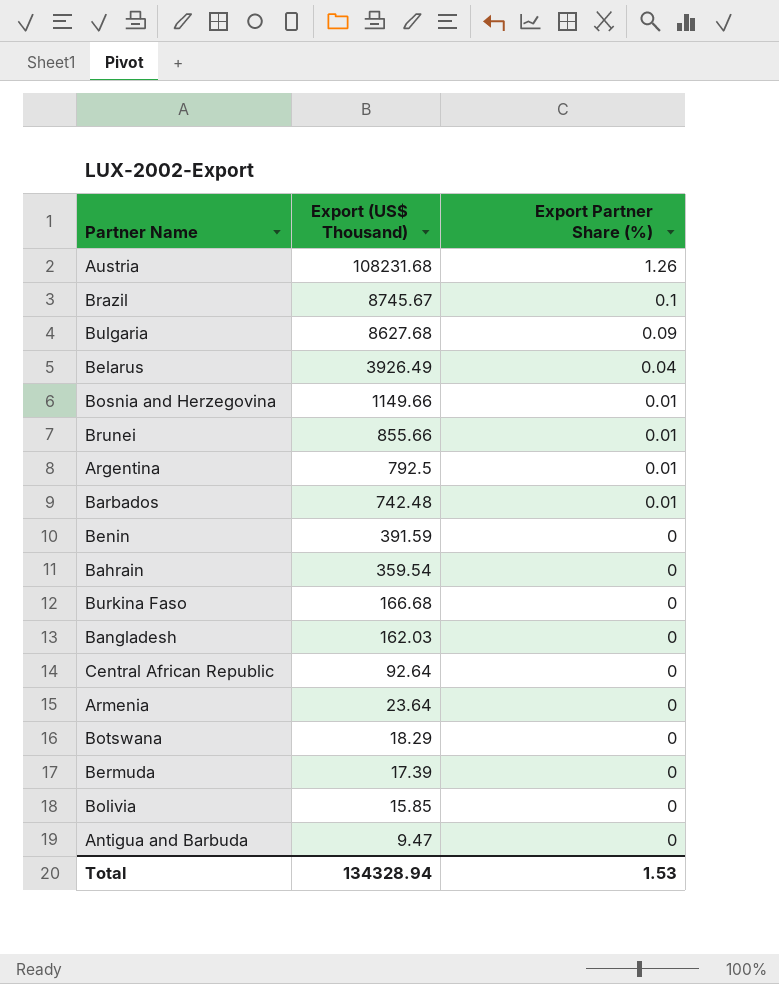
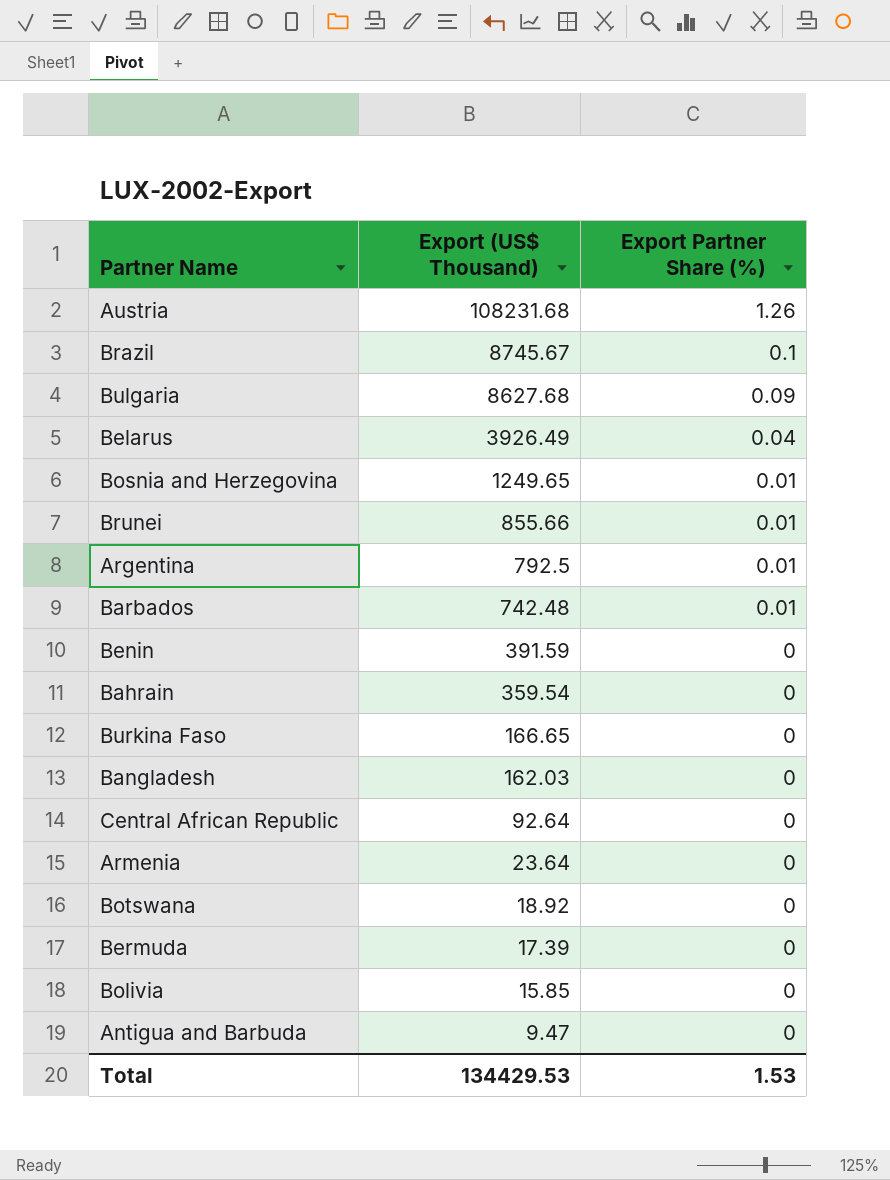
Bosnia and Herzegovina | Export (US$ Thousand): 1149.66 -> 1249.65
Burkina Faso | Export (US$ Thousand): 166.68 -> 166.65
Botswana | Export (US$ Thousand): 18.29 -> 18.92
Total | Export (US$ Thousand): 134328.94 -> 134429.53

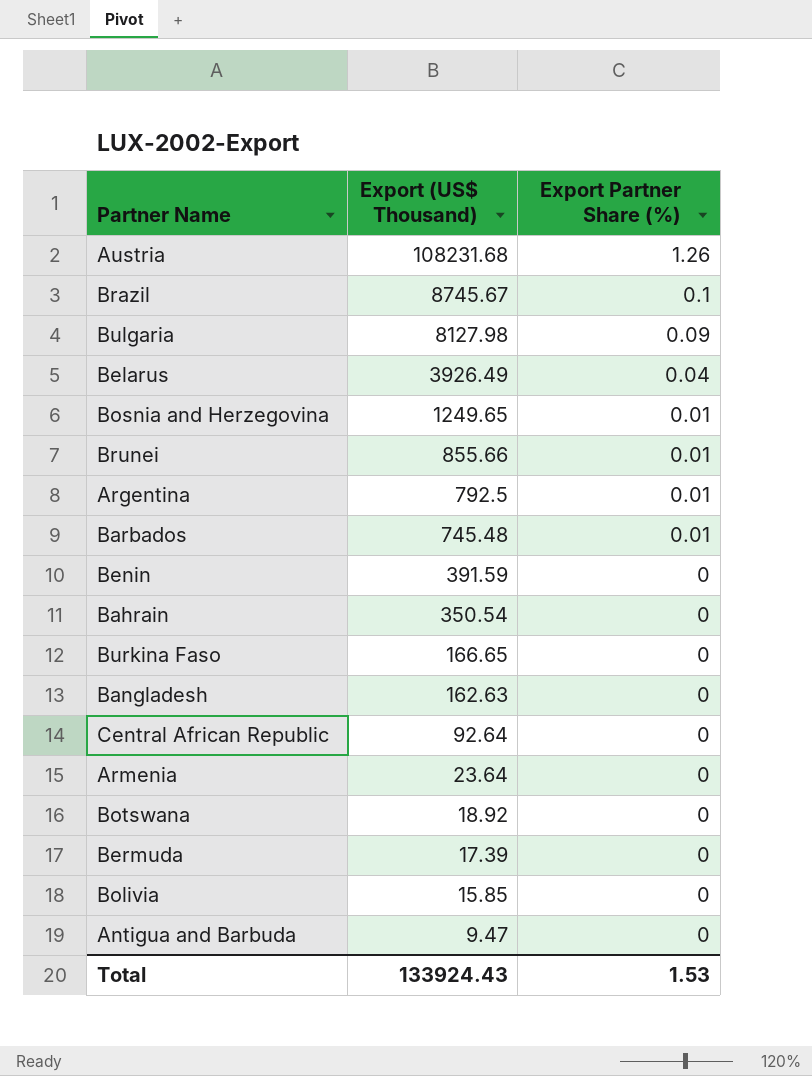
Bulgaria | Export (US$ Thousand): 8627.68 -> 8127.98
Barbados | Export (US$ Thousand): 742.48 -> 745.48
Bahrain | Export (US$ Thousand): 359.54 -> 350.54
Bangladesh | Export (US$ Thousand): 162.03 -> 162.63
Total | Export (US$ Thousand): 134429.53 -> 133924.43

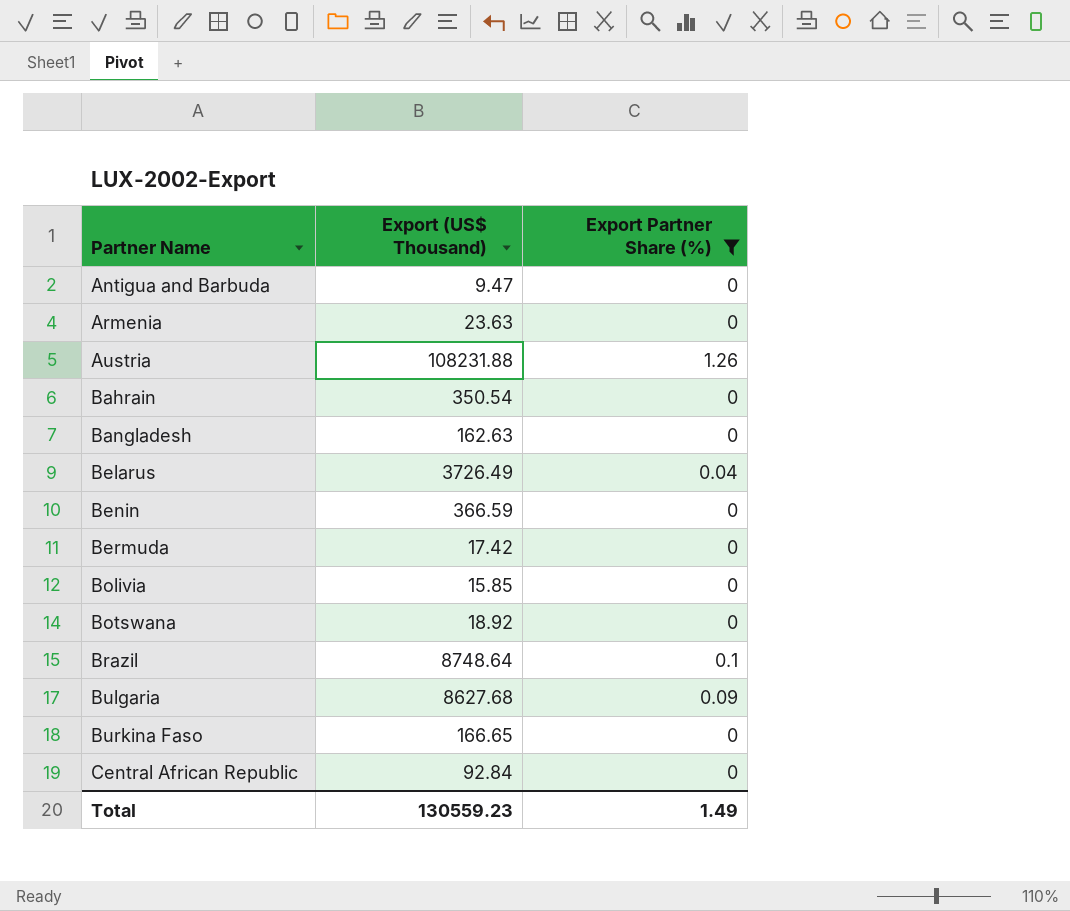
filter: none -> Export Partner Share (%) != 0.01
row order: Export (US$ Thousand) descending -> Partner Name ascending
Armenia | Export (US$ Thousand): 23.64 -> 23.63
Austria | Export (US$ Thousand): 108231.68 -> 108231.88
Belarus | Export (US$ Thousand): 3926.49 -> 3726.49
Benin | Export (US$ Thousand): 391.59 -> 366.59
Bermuda | Export (US$ Thousand): 17.39 -> 17.42
Brazil | Export (US$ Thousand): 8745.67 -> 8748.64
Bulgaria | Export (US$ Thousand): 8127.98 -> 8627.68
Central African Republic | Export (US$ Thousand): 92.64 -> 92.84
Total | Export (US$ Thousand): 133924.43 -> 130559.23
Total | Export Partner Share (%): 1.53 -> 1.49

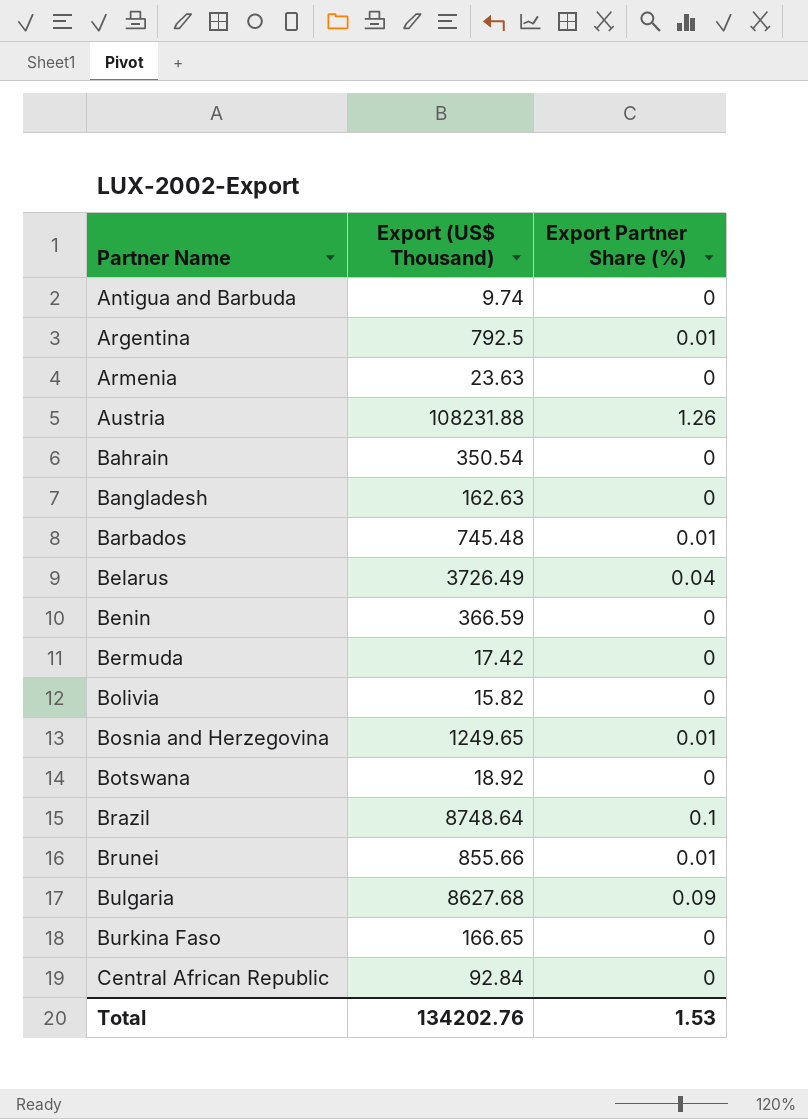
filter: Export Partner Share (%) != 0.01 -> none
Antigua and Barbuda | Export (US$ Thousand): 9.47 -> 9.74
Bolivia | Export (US$ Thousand): 15.85 -> 15.82
Total | Export (US$ Thousand): 130559.23 -> 134202.76
Total | Export Partner Share (%): 1.49 -> 1.53

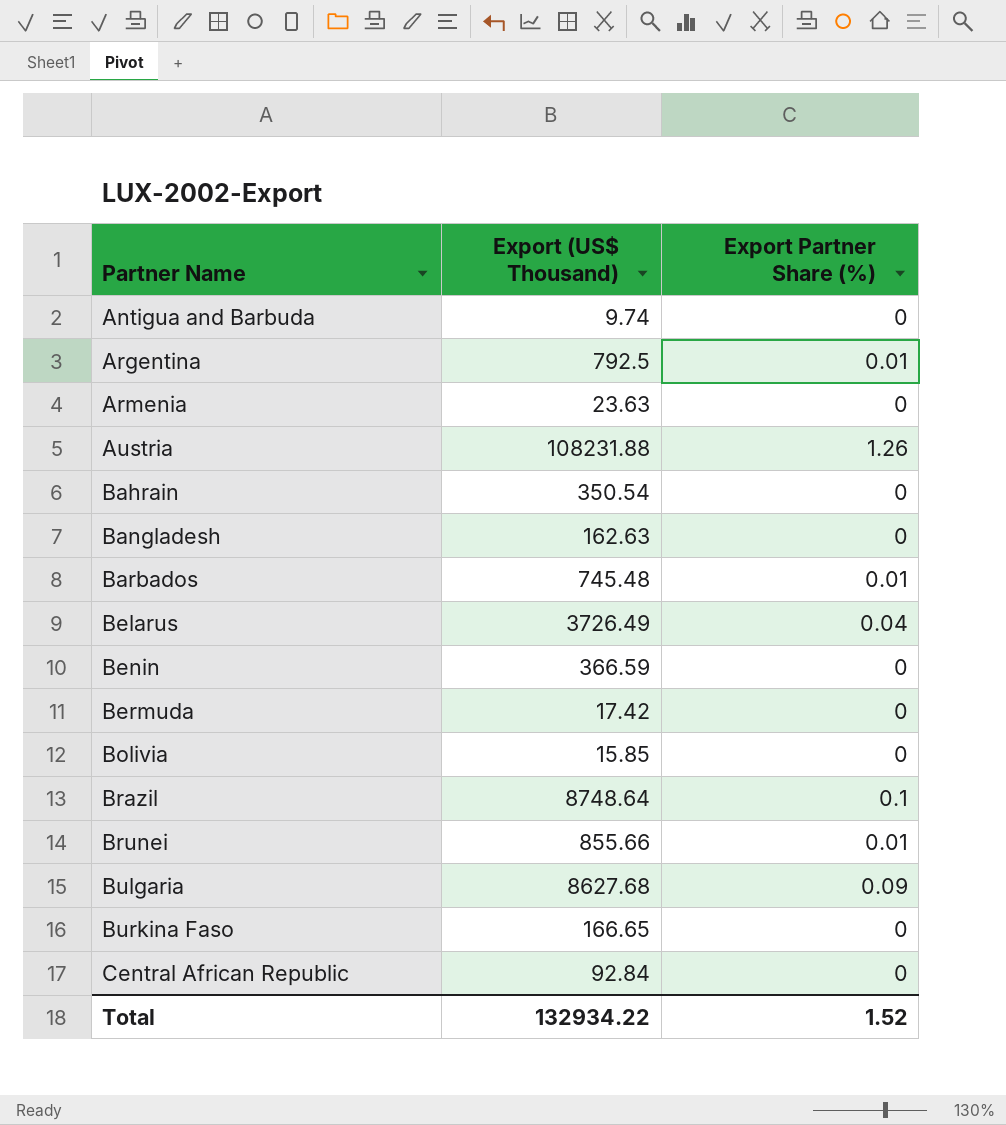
row Bosnia and Herzegovina: 1249.65 | 0.01 -> none
row Botswana: 18.92 | 0 -> none
Bolivia | Export (US$ Thousand): 15.82 -> 15.85
Total | Export (US$ Thousand): 134202.76 -> 132934.22
Total | Export Partner Share (%): 1.53 -> 1.52

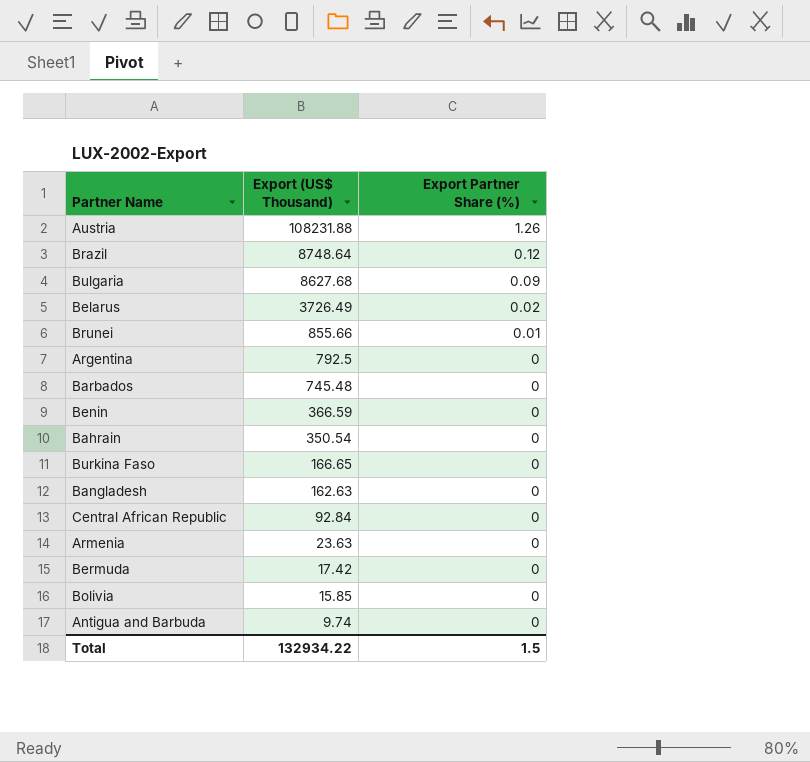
row order: Partner Name ascending -> Export (US$ Thousand) descending
Brazil | Export Partner Share (%): 0.1 -> 0.12
Belarus | Export Partner Share (%): 0.04 -> 0.02
Argentina | Export Partner Share (%): 0.01 -> 0
Barbados | Export Partner Share (%): 0.01 -> 0
Total | Export Partner Share (%): 1.52 -> 1.5

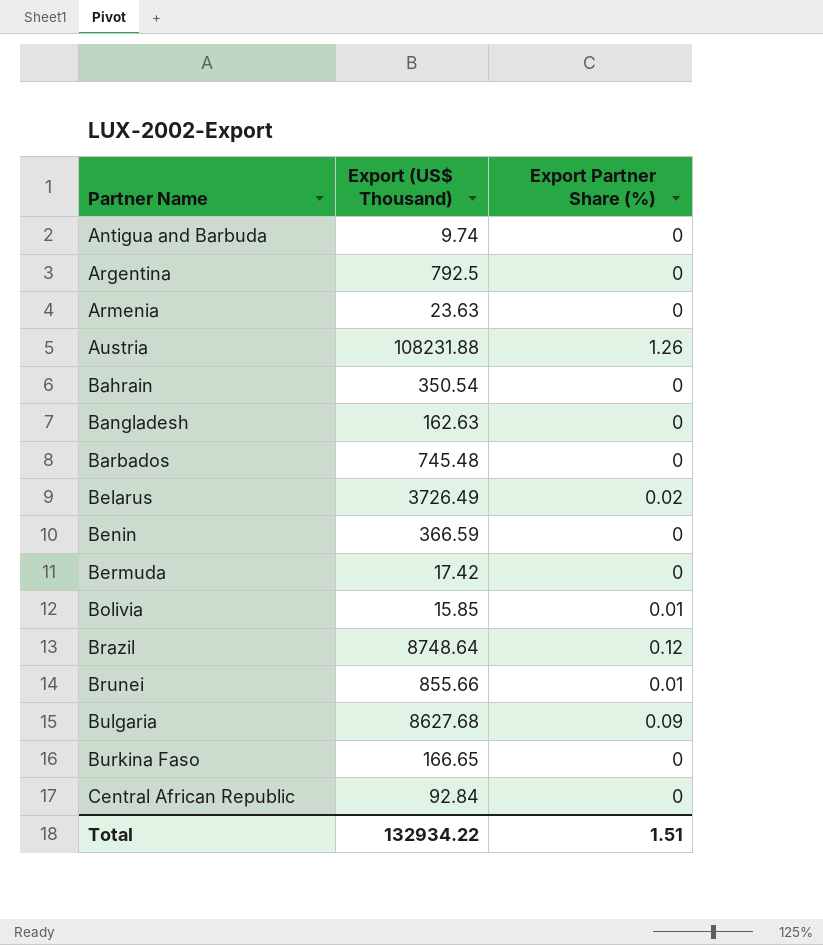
row order: Export (US$ Thousand) descending -> Partner Name ascending
Bolivia | Export Partner Share (%): 0 -> 0.01
Total | Export Partner Share (%): 1.5 -> 1.51

